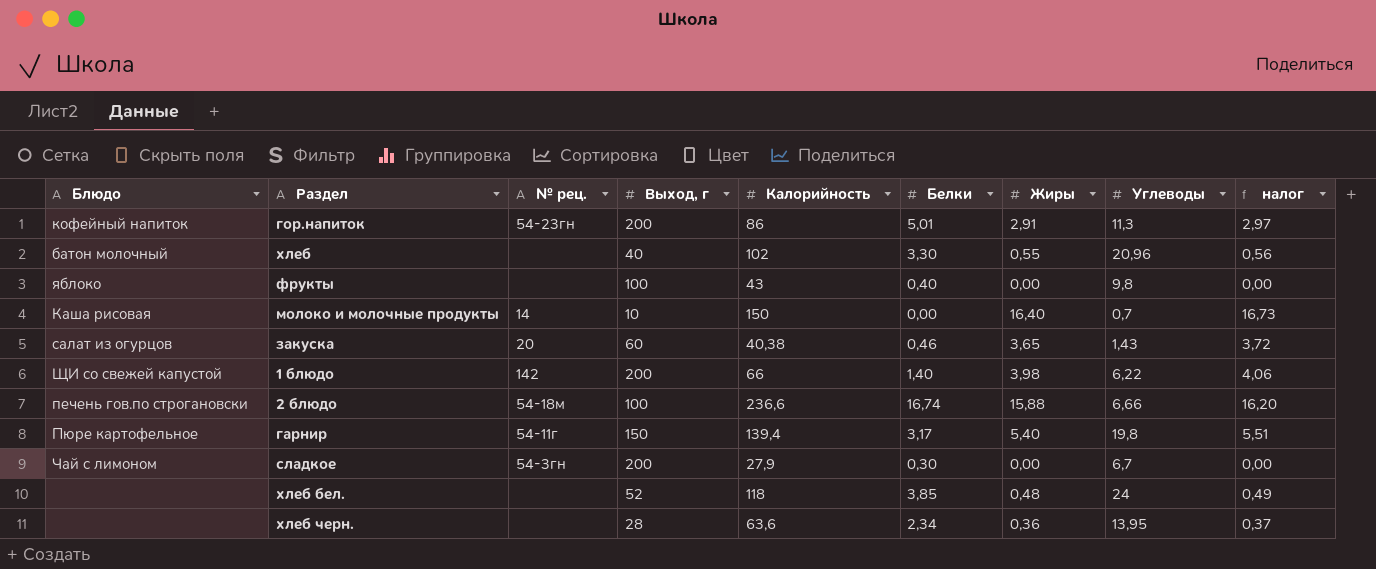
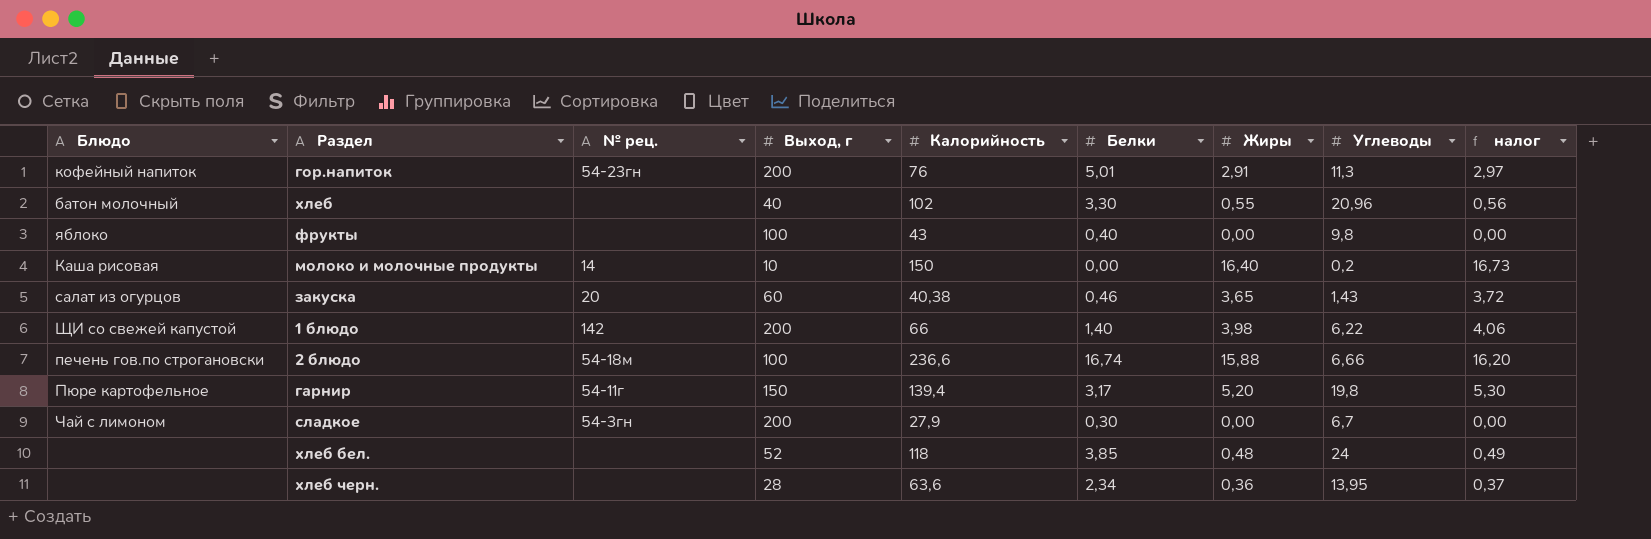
гор.напиток | Калорийность: 86 -> 76
молоко и молочные продукты | Углеводы: 0,7 -> 0,2
гарнир | Жиры: 5,40 -> 5,20
гарнир | налог: 5,51 -> 5,30

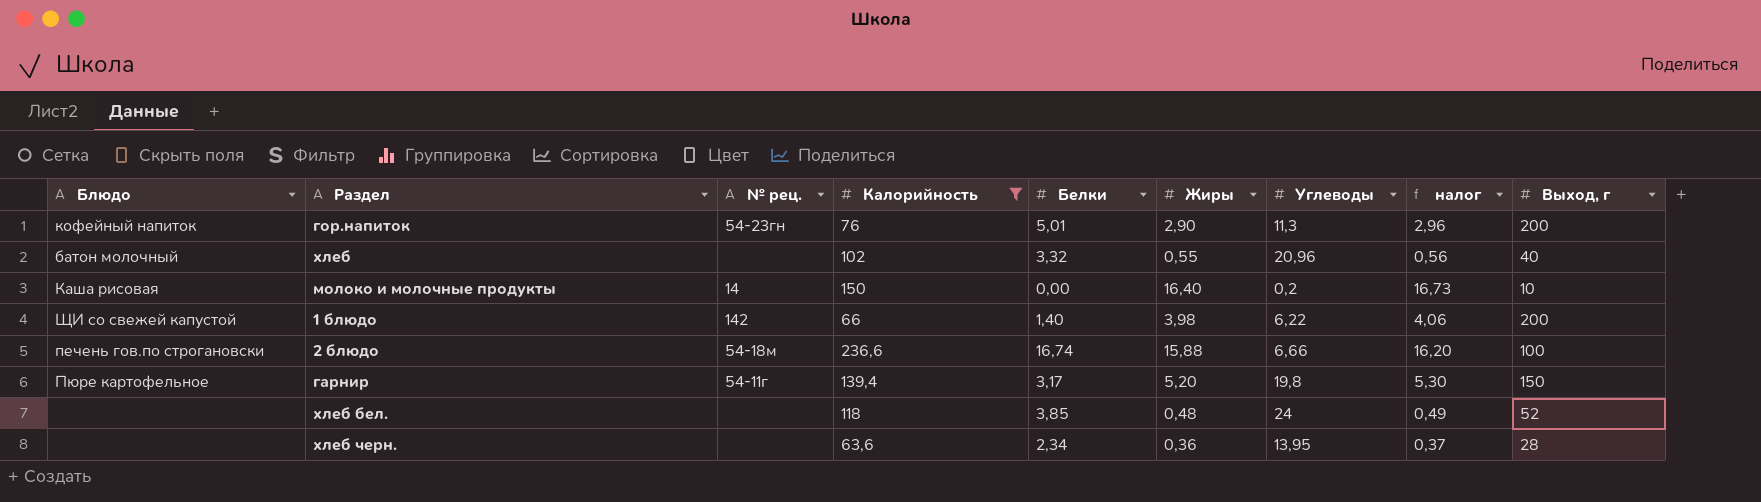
filter: none -> Калорийность >= 63,6
column Выход, г | position: 4 -> 9
гор.напиток | Жиры: 2,91 -> 2,90
гор.напиток | налог: 2,97 -> 2,96
хлеб | Белки: 3,30 -> 3,32

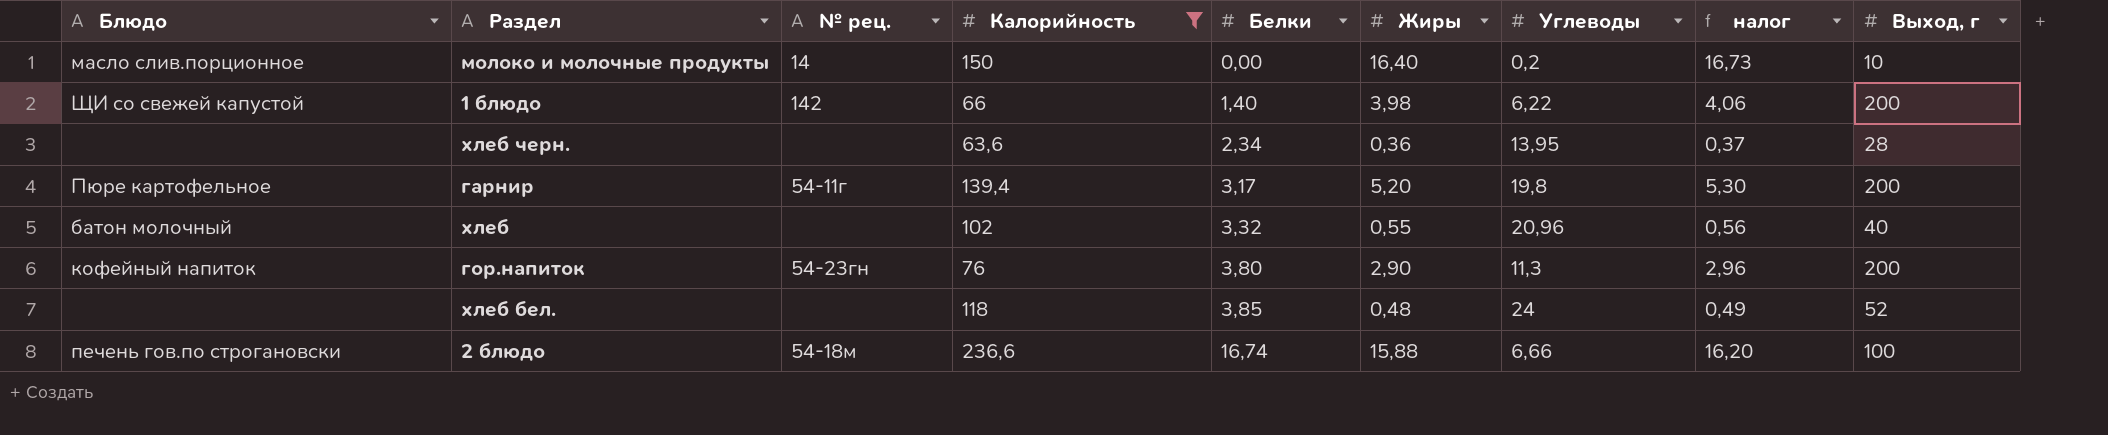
row order: none -> Белки ascending
молоко и молочные продукты | Блюдо: Каша рисовая -> масло слив.порционное
гарнир | Выход, г: 150 -> 200
гор.напиток | Белки: 5,01 -> 3,80

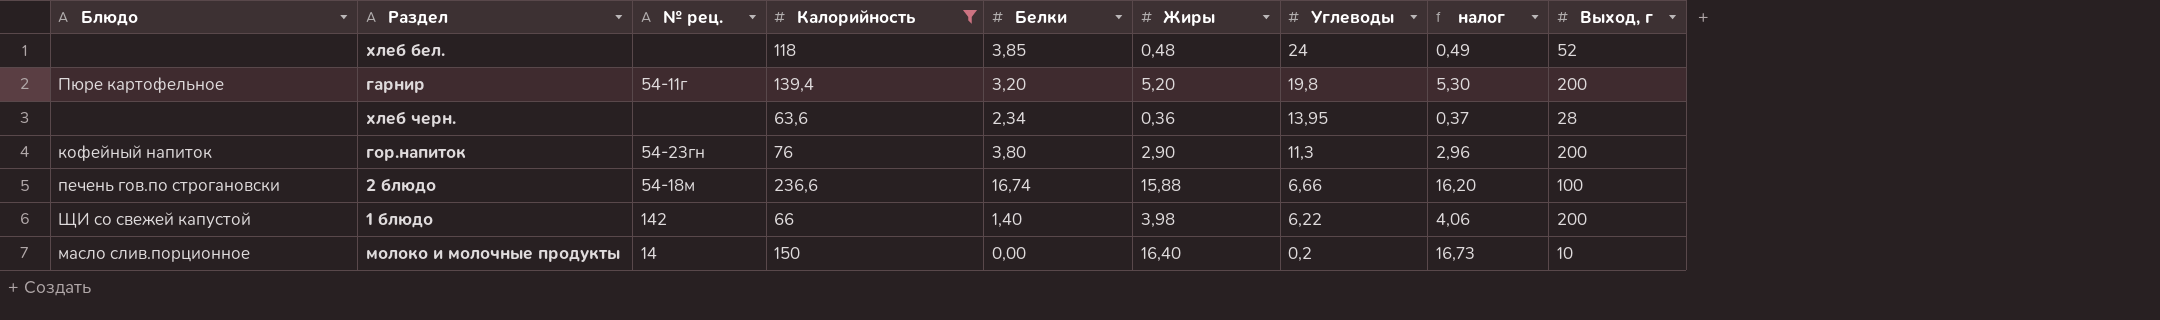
row order: Белки ascending -> Углеводы descending
row хлеб: батон молочный | none | 102 | 3,32 | 0,55 | 20,96 | 0,56 | 40 -> none
гарнир | Белки: 3,17 -> 3,20

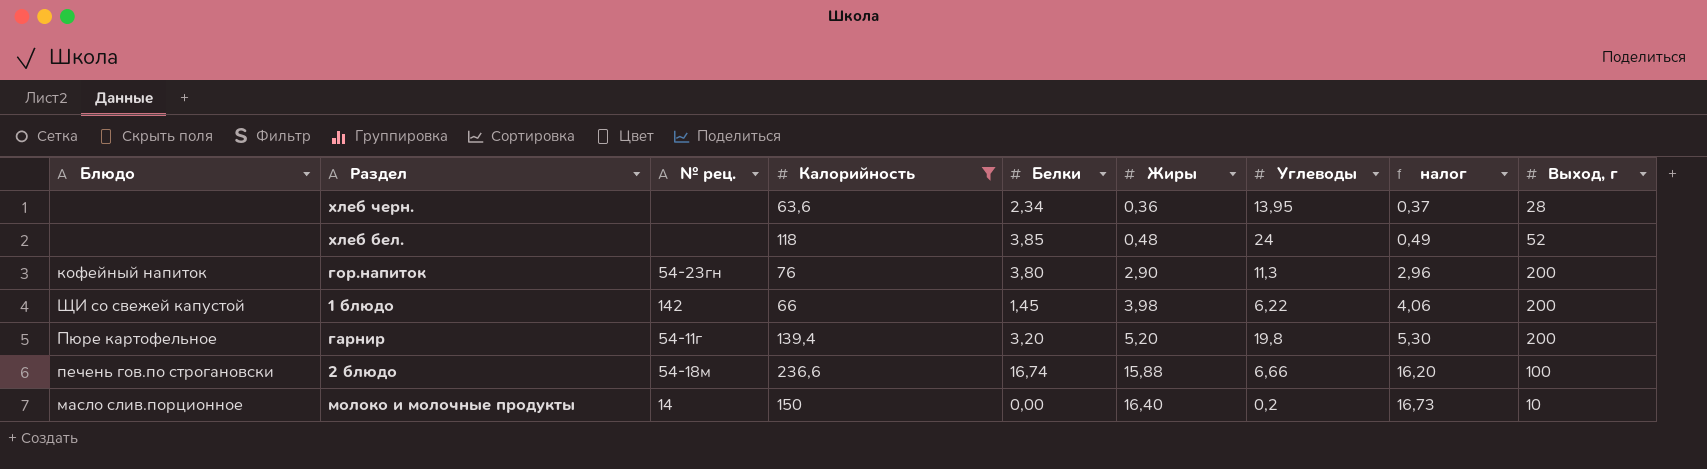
row order: Углеводы descending -> Жиры ascending
1 блюдо | Белки: 1,40 -> 1,45

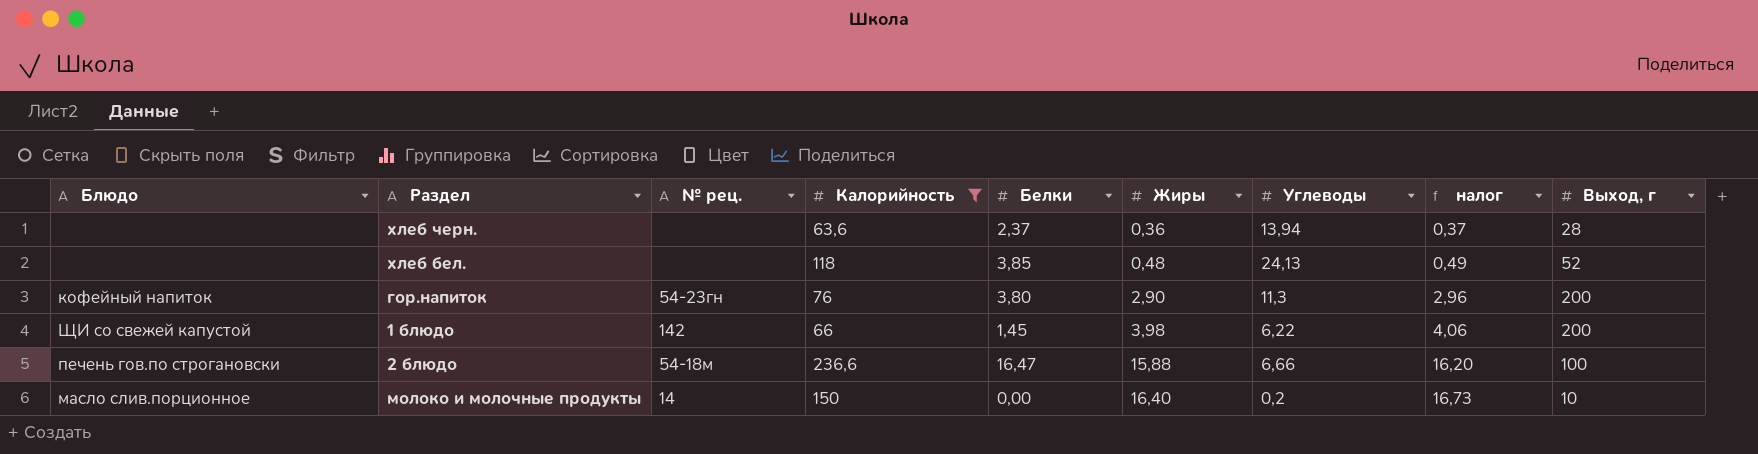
row гарнир: Пюре картофельное | 54-11г | 139,4 | 3,20 | 5,20 | 19,8 | 5,30 | 200 -> none
хлеб черн. | Белки: 2,34 -> 2,37
хлеб черн. | Углеводы: 13,95 -> 13,94
хлеб бел. | Углеводы: 24 -> 24,13
2 блюдо | Белки: 16,74 -> 16,47

